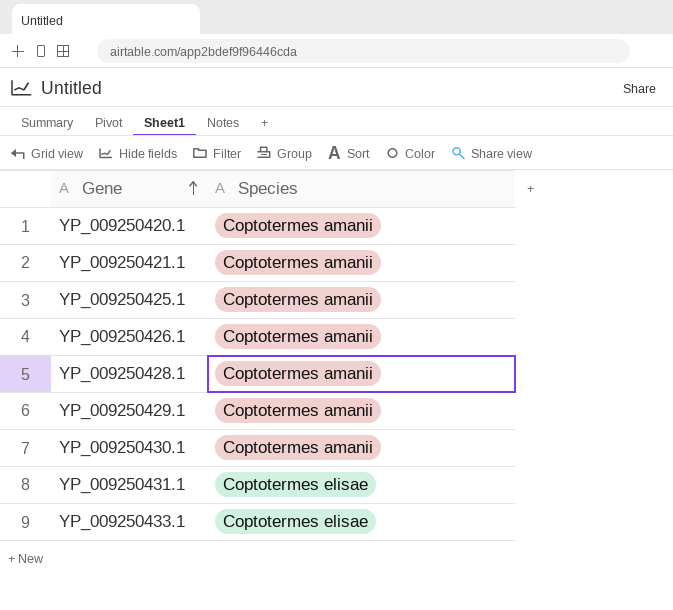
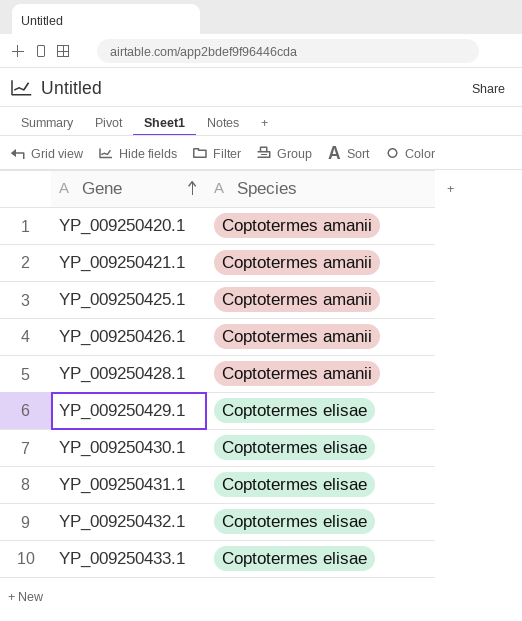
YP_009250429.1 | Species: Coptotermes amanii -> Coptotermes elisae
YP_009250430.1 | Species: Coptotermes amanii -> Coptotermes elisae
row YP_009250432.1: none -> Coptotermes elisae

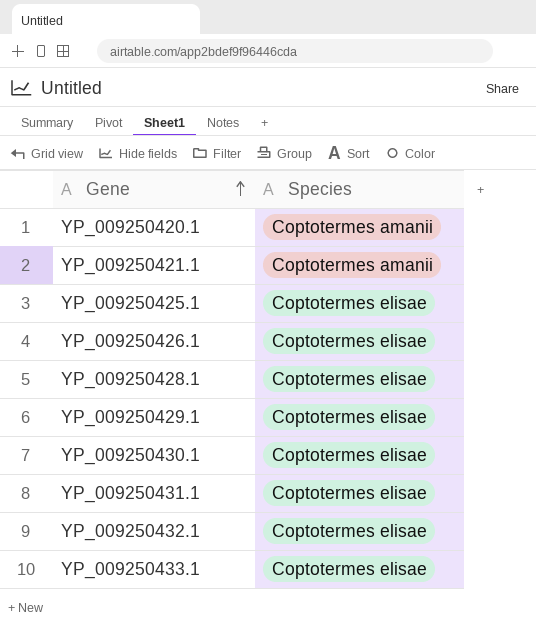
YP_009250425.1 | Species: Coptotermes amanii -> Coptotermes elisae
YP_009250426.1 | Species: Coptotermes amanii -> Coptotermes elisae
YP_009250428.1 | Species: Coptotermes amanii -> Coptotermes elisae

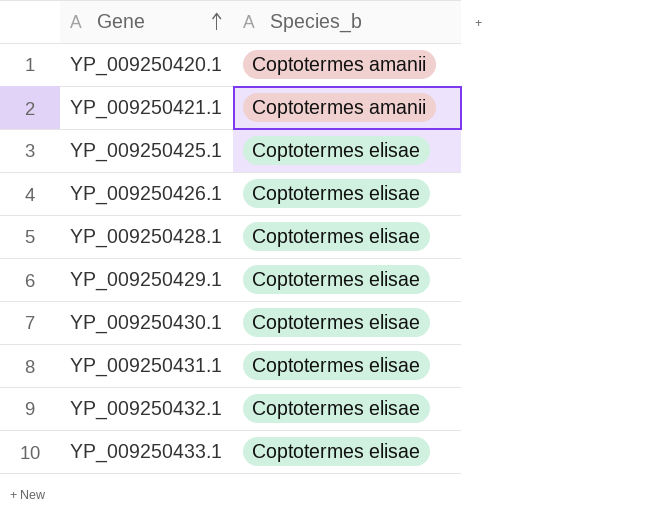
column name: Species -> Species_b

